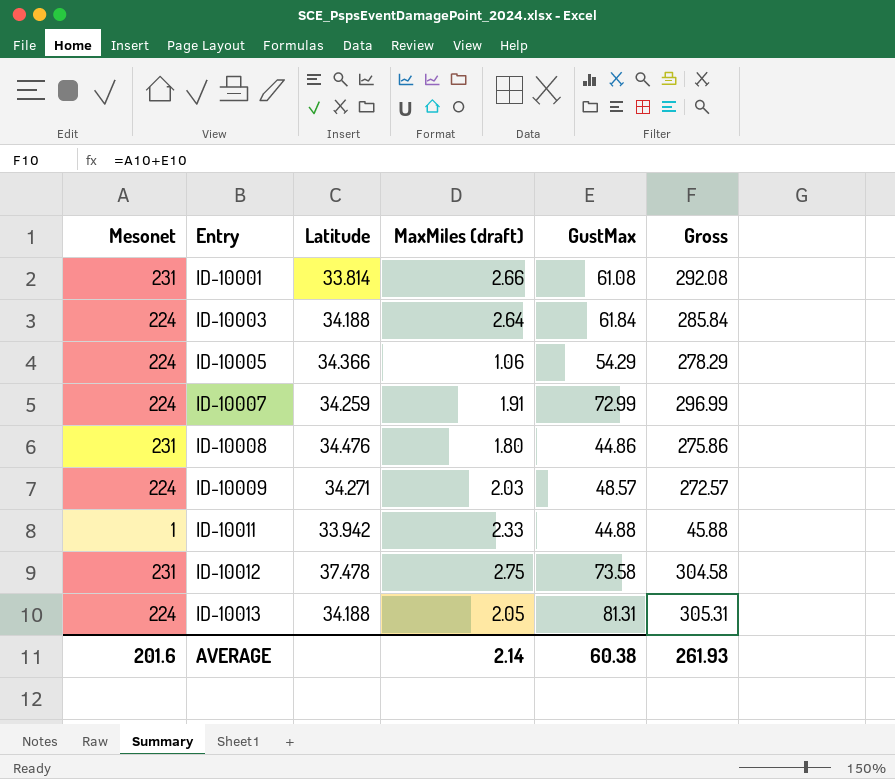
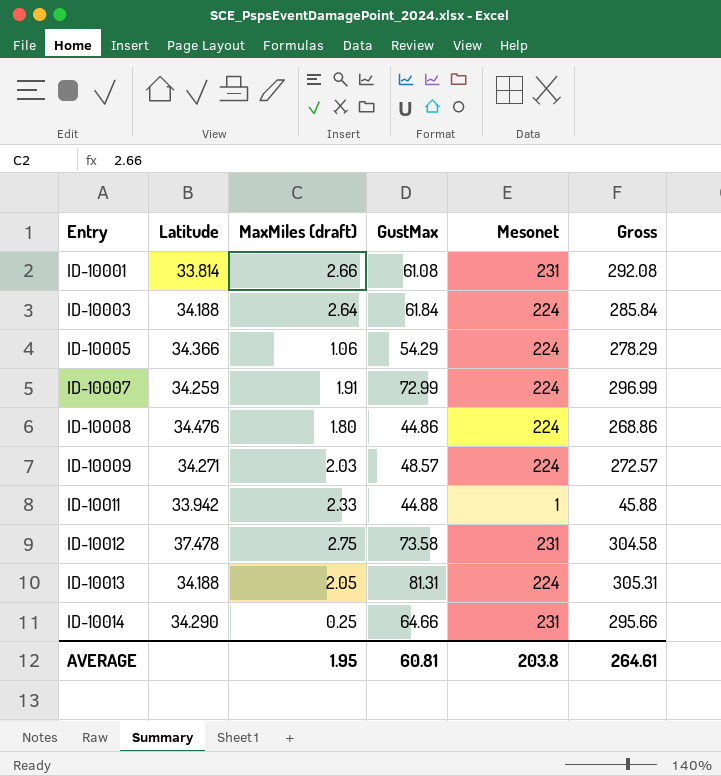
column Mesonet | position: 1 -> 5
ID-10008 | Mesonet: 231 -> 224
ID-10008 | Gross: 275.86 -> 268.86
row ID-10014: none -> 34.290 | 0.25 | 64.66 | 231 | 295.66
AVERAGE | MaxMiles (draft): 2.14 -> 1.95
AVERAGE | GustMax: 60.38 -> 60.81
AVERAGE | Mesonet: 201.6 -> 203.8
AVERAGE | Gross: 261.93 -> 264.61

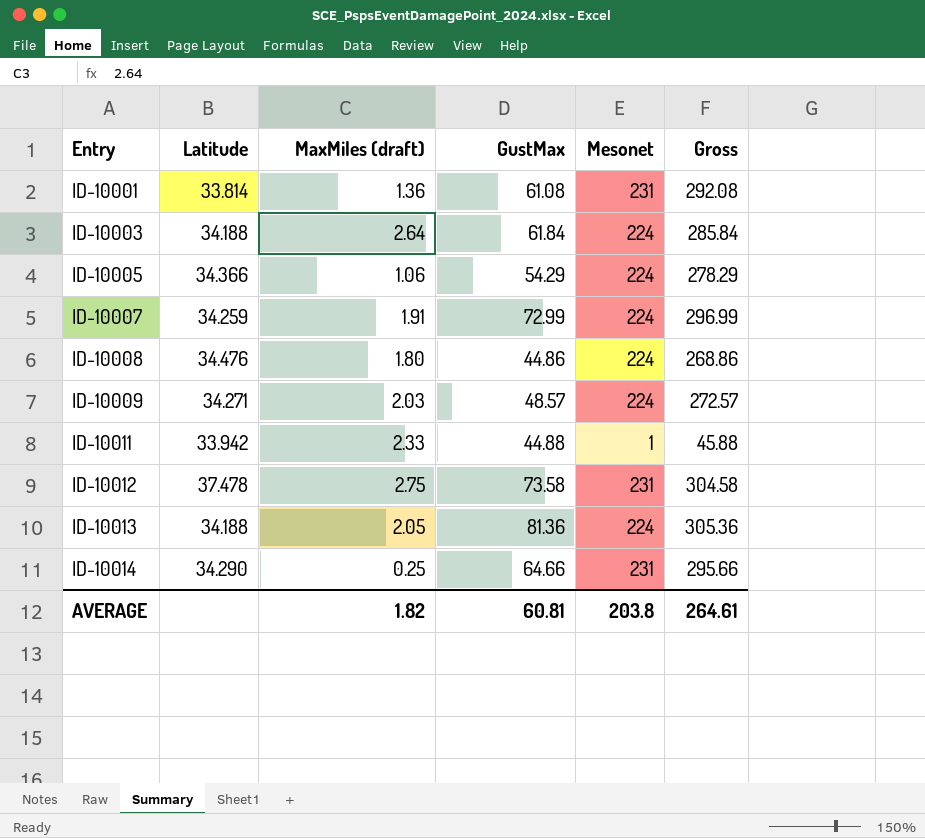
ID-10001 | MaxMiles (draft): 2.66 -> 1.36
ID-10013 | GustMax: 81.31 -> 81.36
ID-10013 | Gross: 305.31 -> 305.36
AVERAGE | MaxMiles (draft): 1.95 -> 1.82

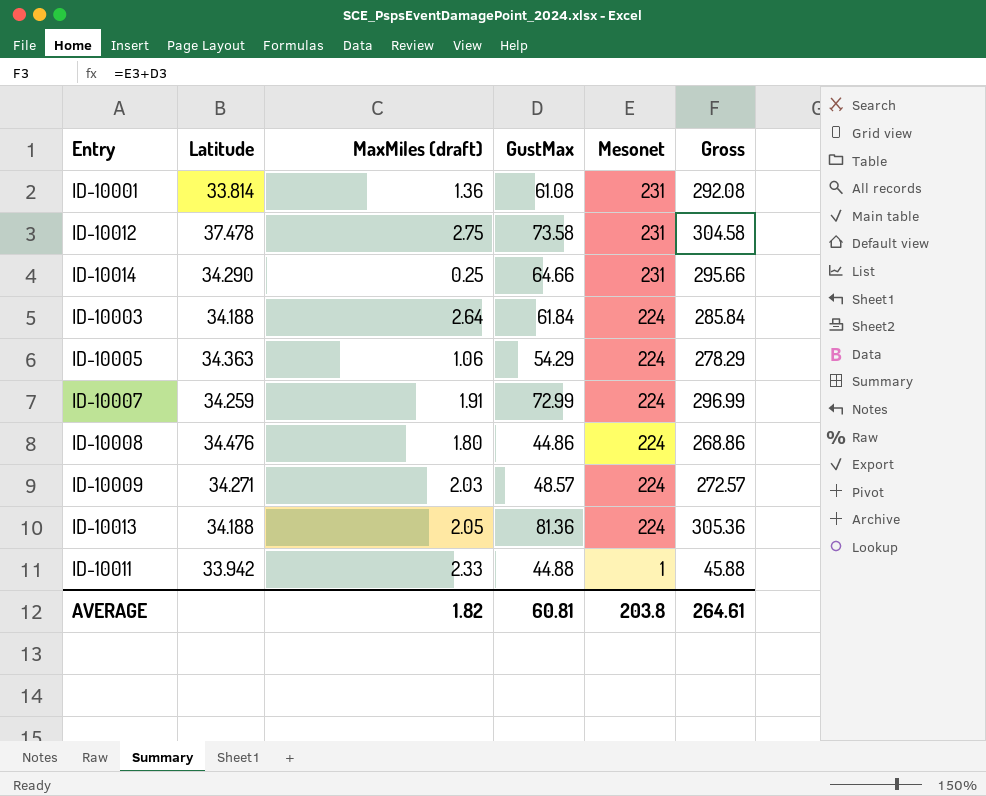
row order: Entry ascending -> Mesonet descending
ID-10005 | Latitude: 34.366 -> 34.363

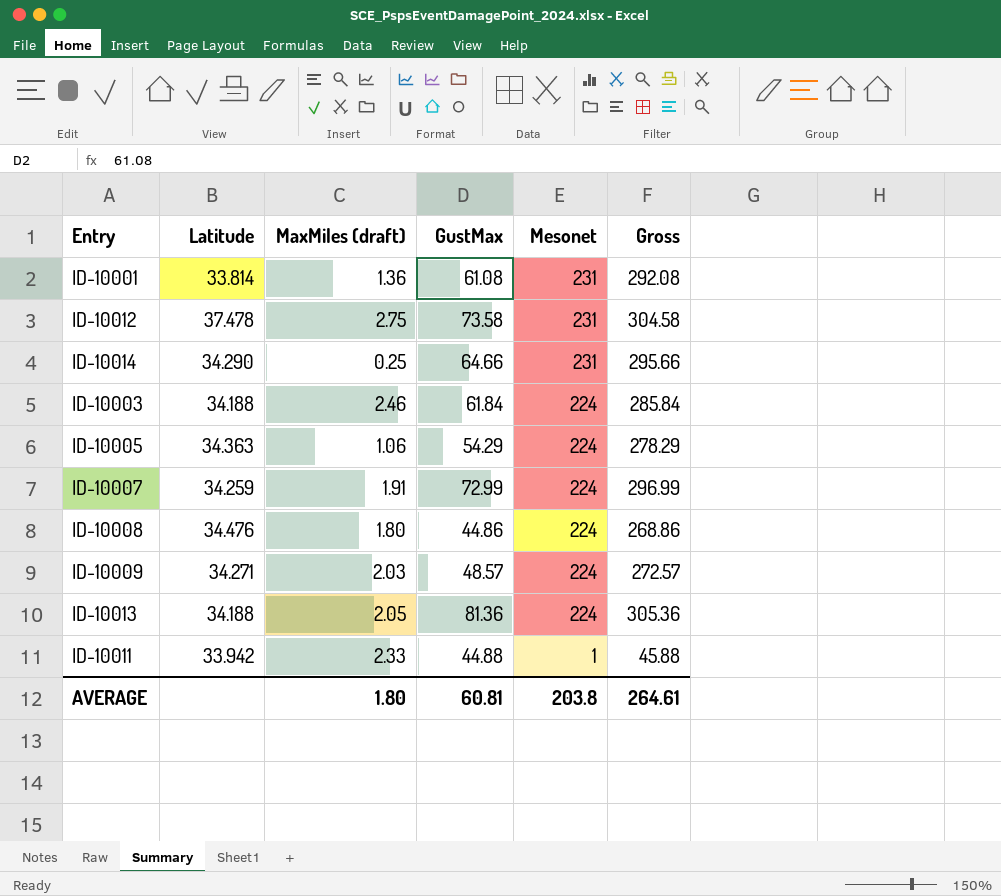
ID-10003 | MaxMiles (draft): 2.64 -> 2.46
AVERAGE | MaxMiles (draft): 1.82 -> 1.80

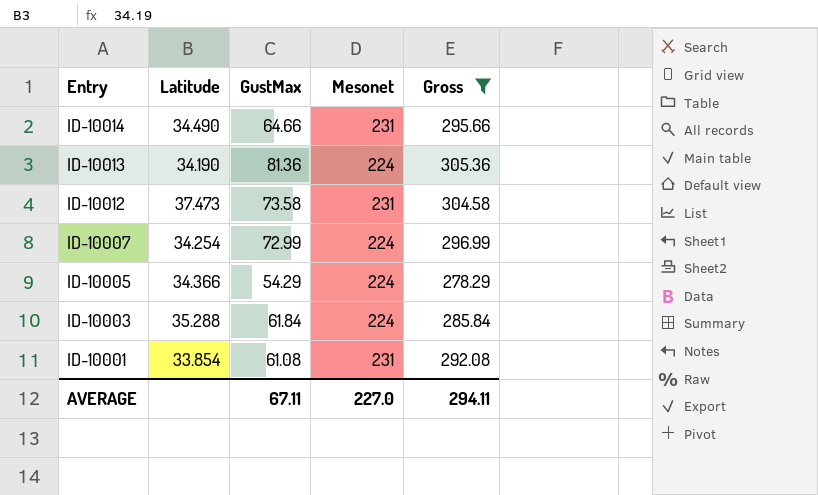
filter: none -> Gross >= 278.29
row order: Mesonet descending -> Entry descending
column MaxMiles (draft) | position: 3 -> none
ID-10014 | Latitude: 34.290 -> 34.490
ID-10013 | Latitude: 34.188 -> 34.190
ID-10012 | Latitude: 37.478 -> 37.473
ID-10007 | Latitude: 34.259 -> 34.254
ID-10005 | Latitude: 34.363 -> 34.366
ID-10003 | Latitude: 34.188 -> 35.288
ID-10001 | Latitude: 33.814 -> 33.854
AVERAGE | GustMax: 60.81 -> 67.11
AVERAGE | Mesonet: 203.8 -> 227.0
AVERAGE | Gross: 264.61 -> 294.11

